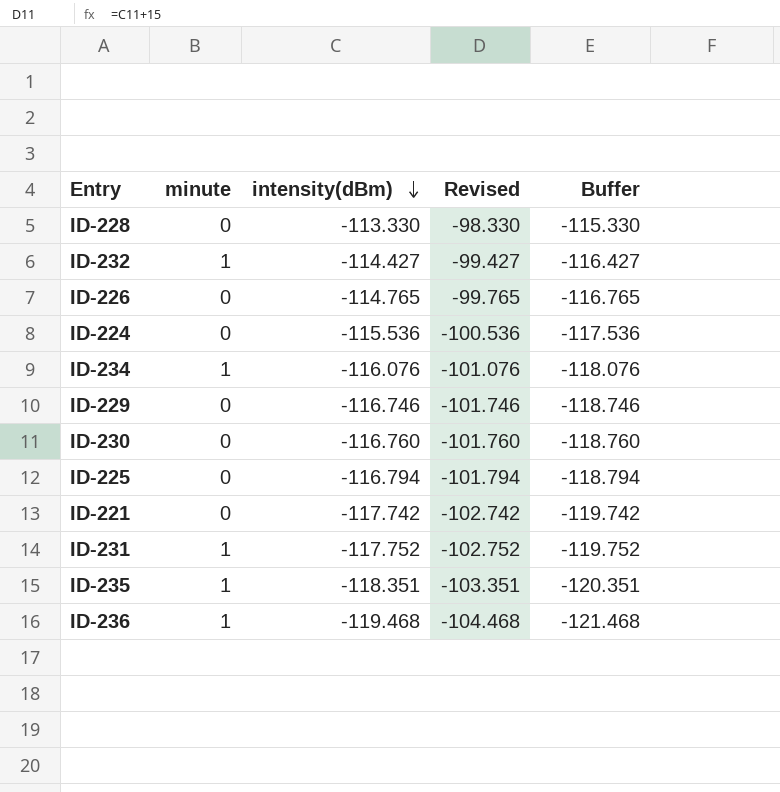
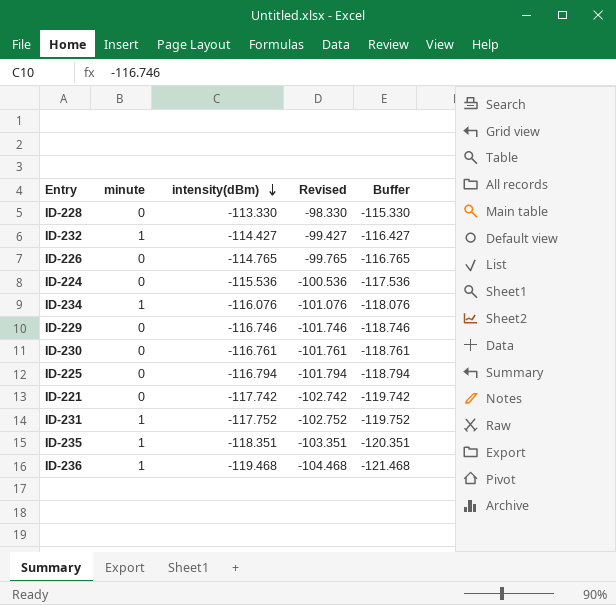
ID-230 | intensity(dBm): -116.760 -> -116.761
ID-230 | Revised: -101.760 -> -101.761
ID-230 | Buffer: -118.760 -> -118.761

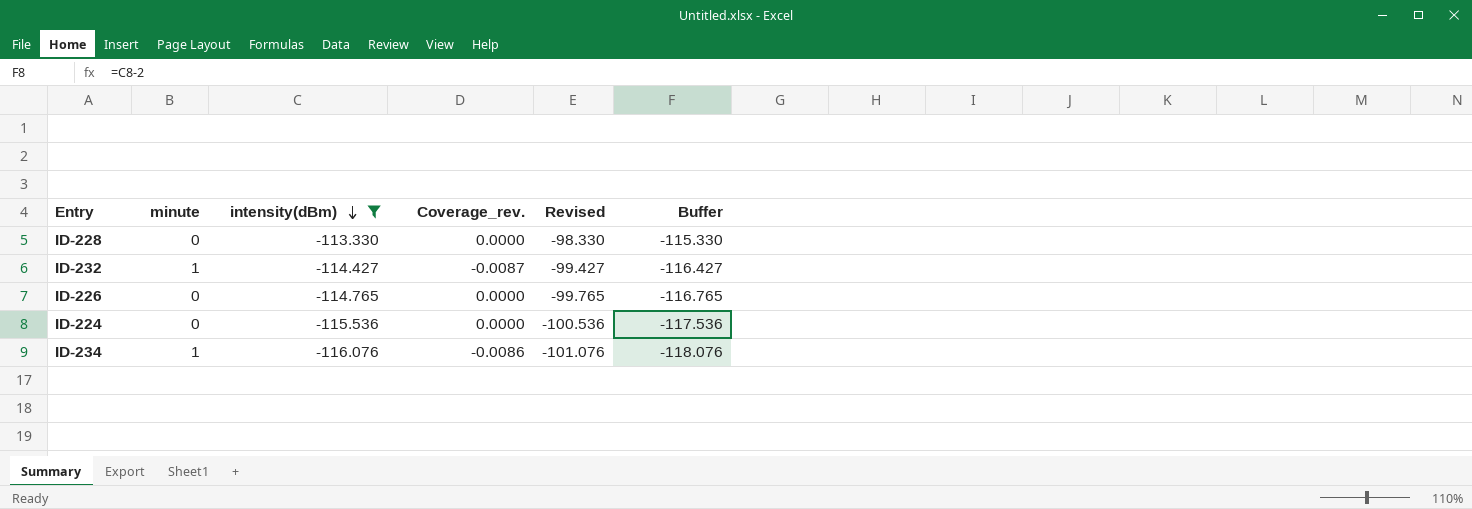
filter: none -> intensity(dBm) >= -116.076
column Coverage_rev. | formula: none -> [minute] / [intensity(dBm)]

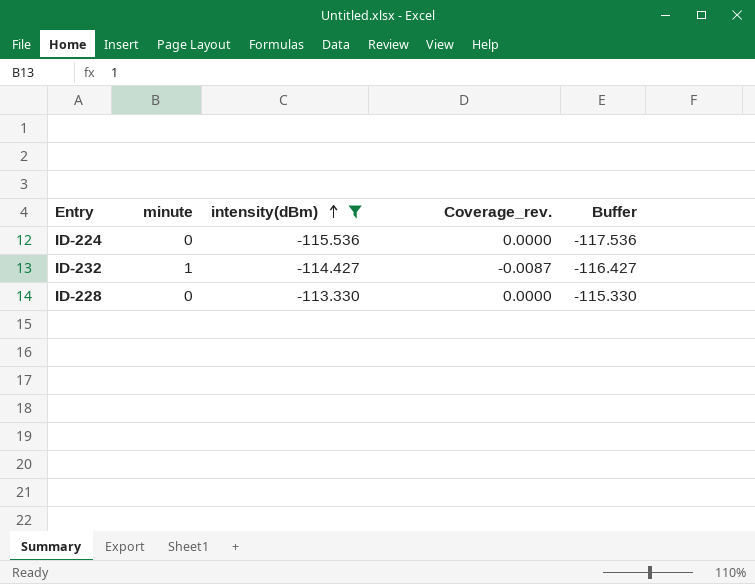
row order: intensity(dBm) descending -> intensity(dBm) ascending
column Revised | formula: [intensity(dBm)] + 15 -> none
row ID-226: 0 | -114.765 | 0.0000 | -99.765 | -116.765 -> none
row ID-234: 1 | -116.076 | -0.0086 | -101.076 | -118.076 -> none

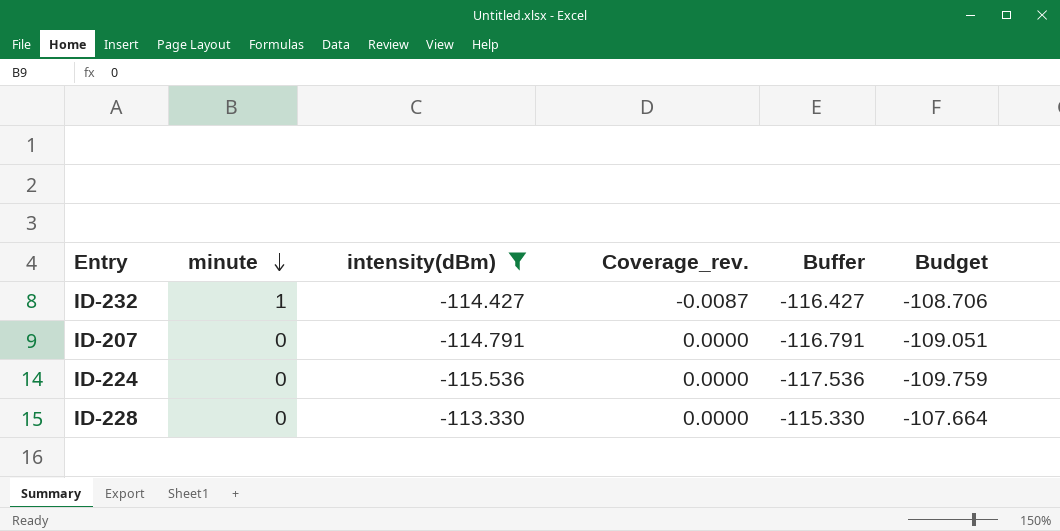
row order: intensity(dBm) ascending -> minute descending
column Budget | formula: none -> [intensity(dBm)] * 0.95
row ID-207: none -> 0 | -114.791 | 0.0000 | -116.791 | -109.051

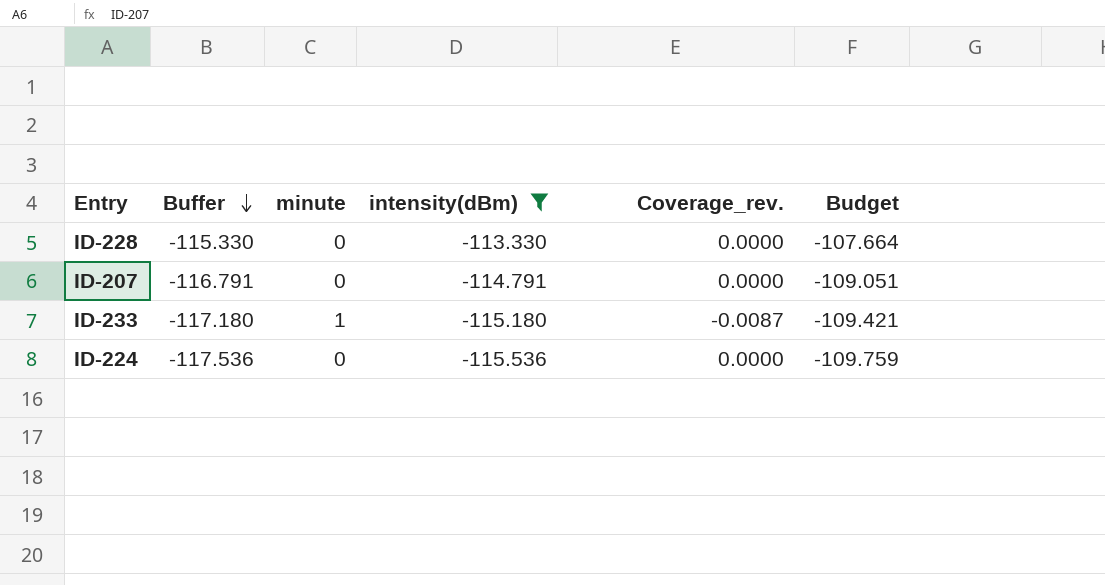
row order: minute descending -> Buffer descending
column Buffer | position: 5 -> 2
row ID-232: 1 | -114.427 | -0.0087 | -116.427 | -108.706 -> none
row ID-233: none -> -117.180 | 1 | -115.180 | -0.0087 | -109.421

